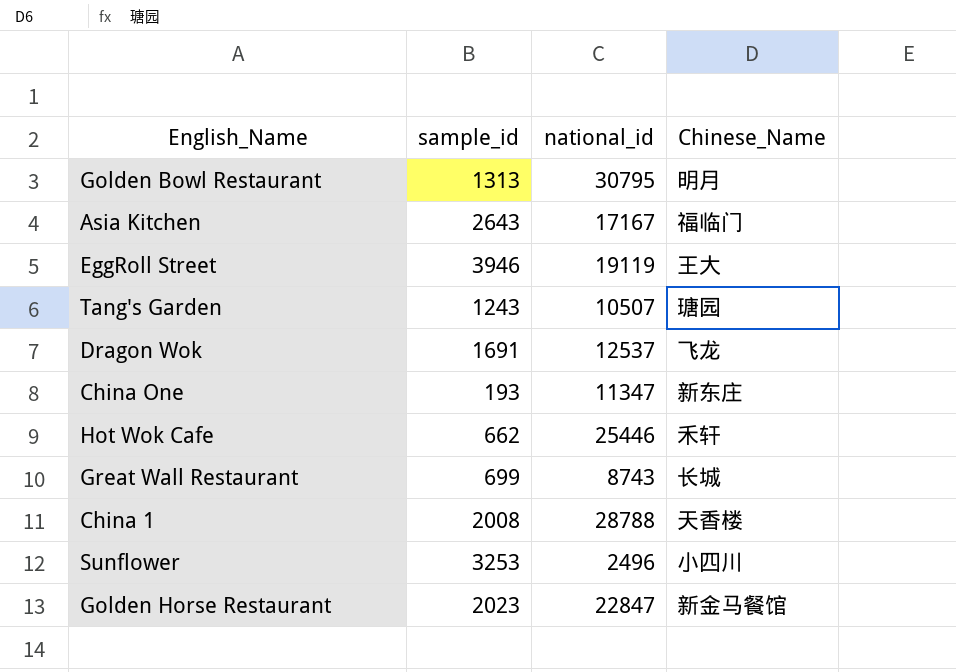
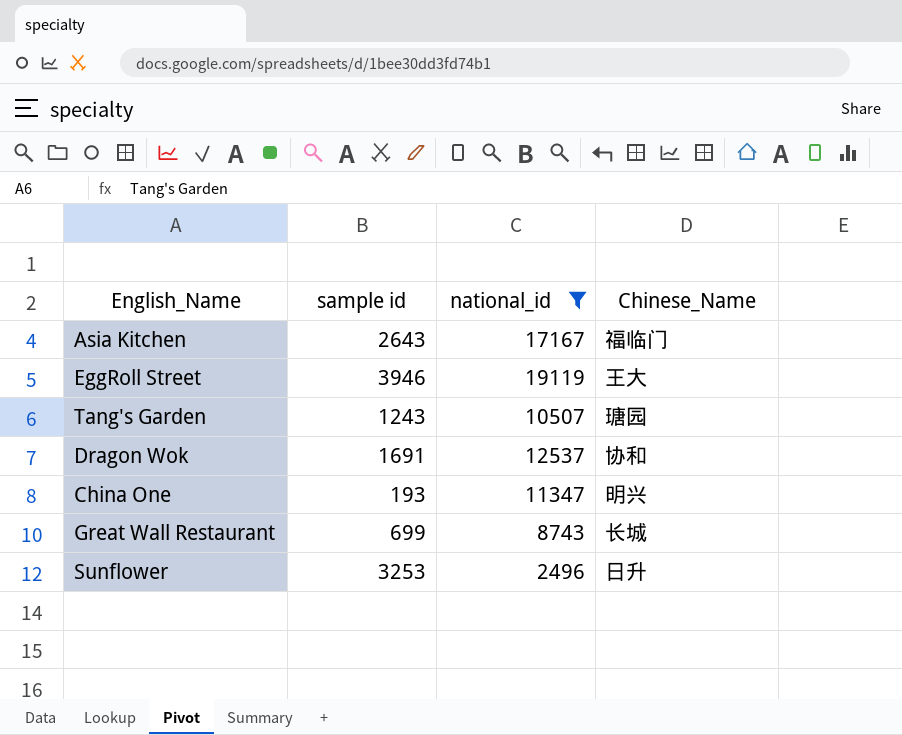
filter: none -> national_id <= 19119
column name: sample_id -> sample id
Dragon Wok | Chinese_Name: 飞龙 -> 协和
China One | Chinese_Name: 新东庄 -> 明兴
Sunflower | Chinese_Name: 小四川 -> 日升

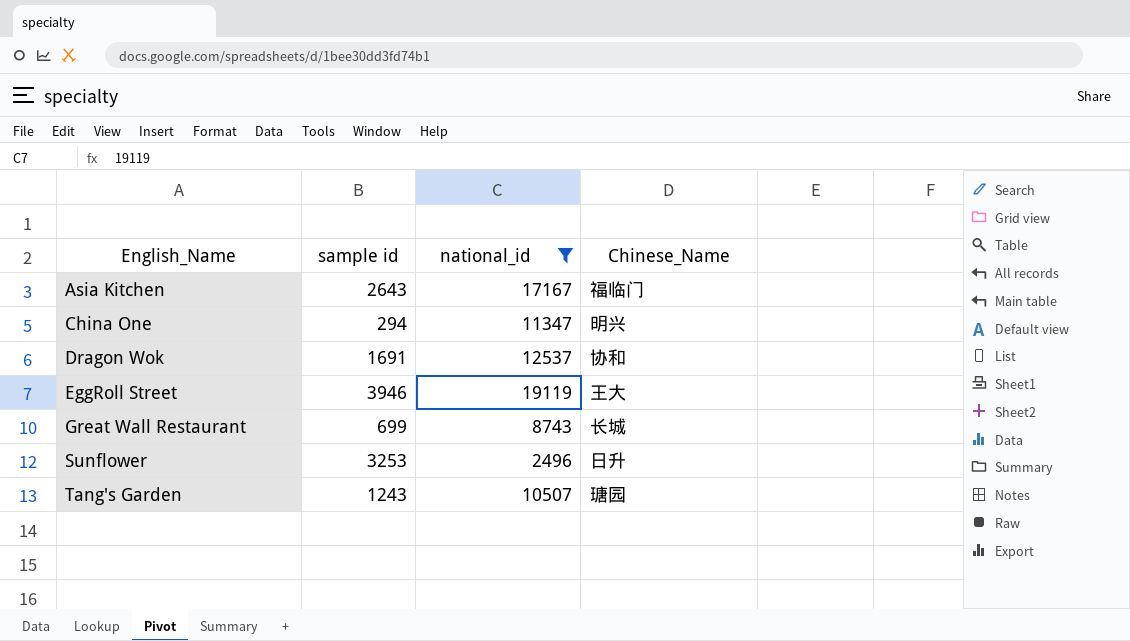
row order: none -> English_Name ascending
China One | sample id: 193 -> 294

